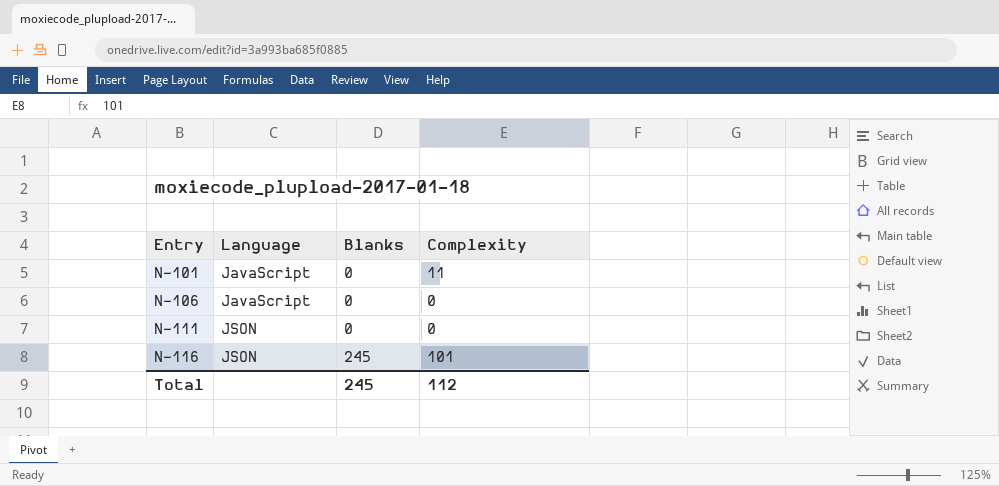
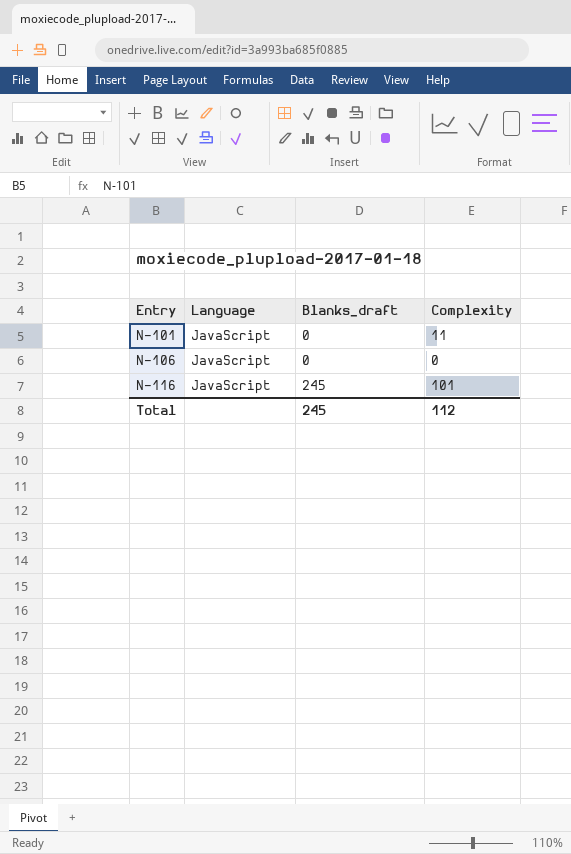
column name: Blanks -> Blanks_draft
row N-111: JSON | 0 | 0 -> none
N-116 | Language: JSON -> JavaScript

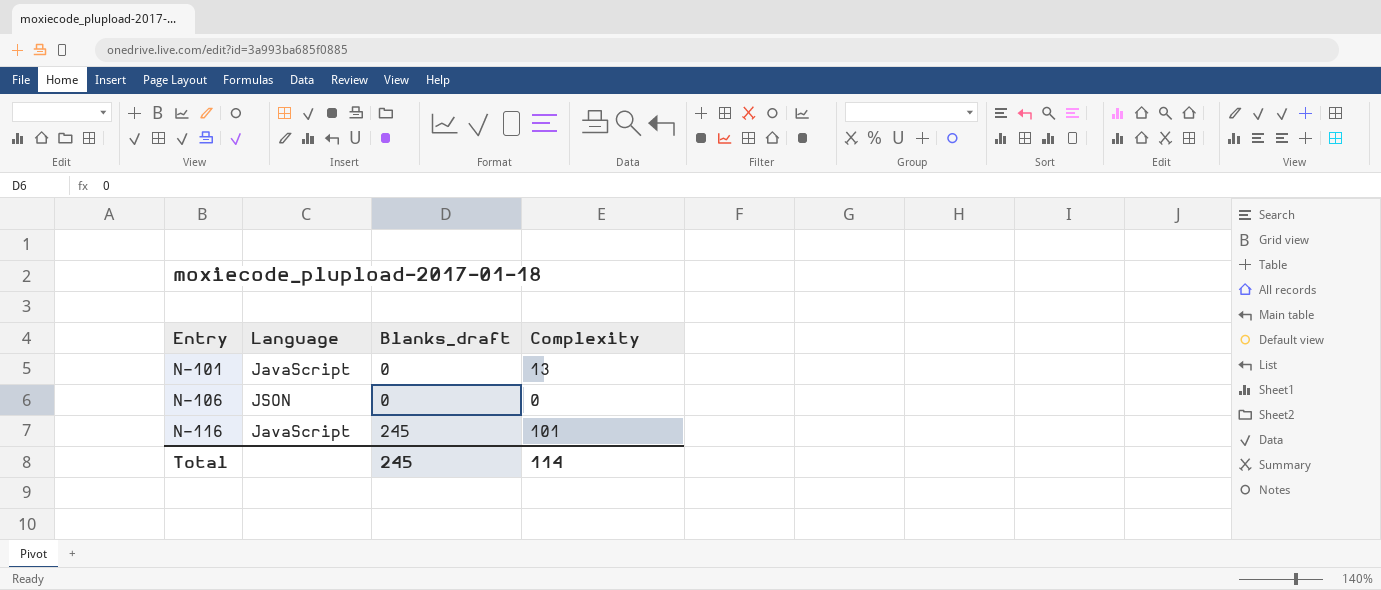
N-101 | Complexity: 11 -> 13
N-106 | Language: JavaScript -> JSON
Total | Complexity: 112 -> 114

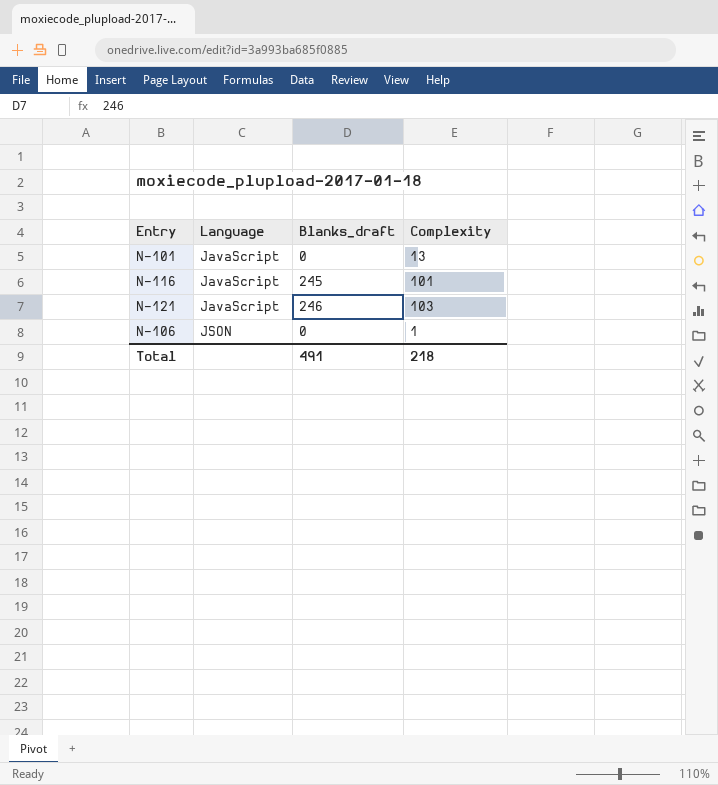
row order: Entry ascending -> Language ascending
row N-121: none -> JavaScript | 246 | 103
N-106 | Complexity: 0 -> 1
Total | Blanks_draft: 245 -> 491
Total | Complexity: 114 -> 218

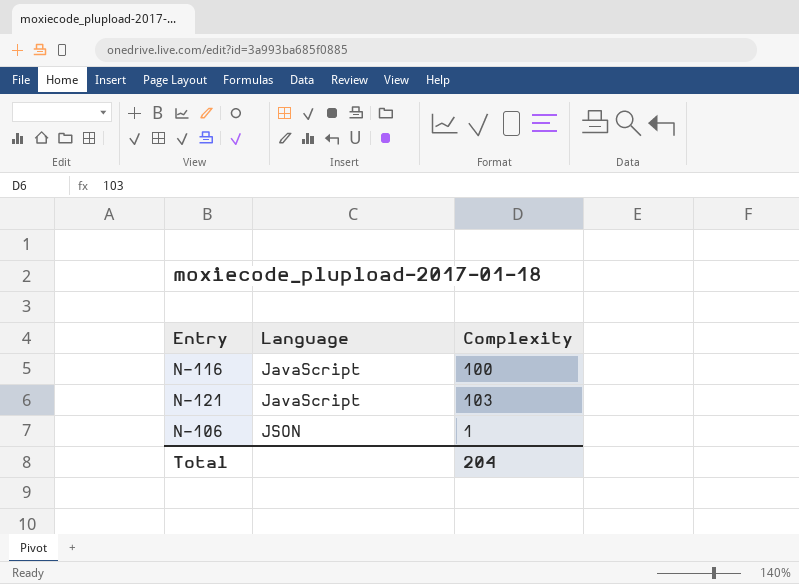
column Blanks_draft | position: 3 -> none
row N-101: JavaScript | 0 | 13 -> none
N-116 | Complexity: 101 -> 100
Total | Complexity: 218 -> 204

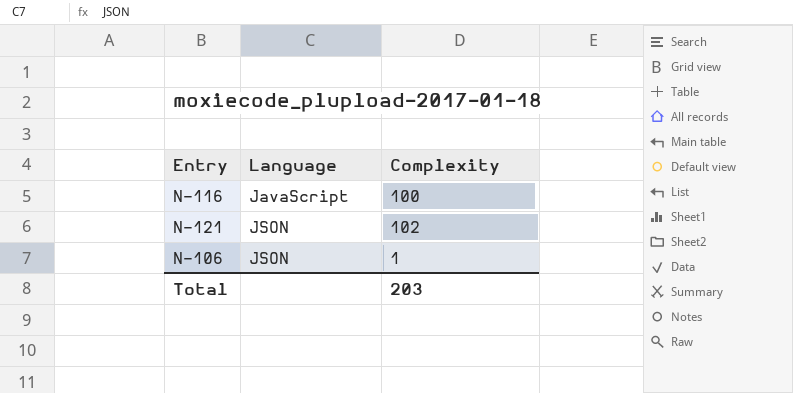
N-121 | Language: JavaScript -> JSON
N-121 | Complexity: 103 -> 102
Total | Complexity: 204 -> 203

